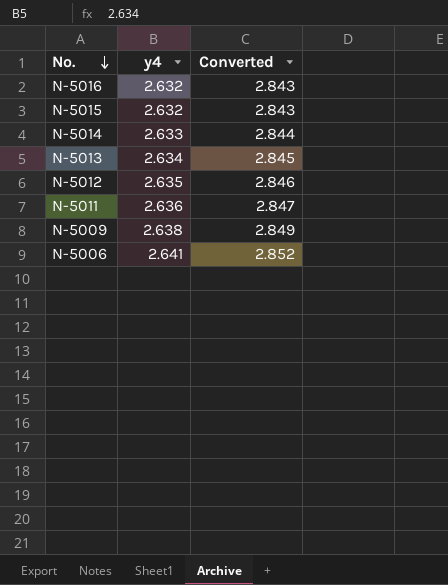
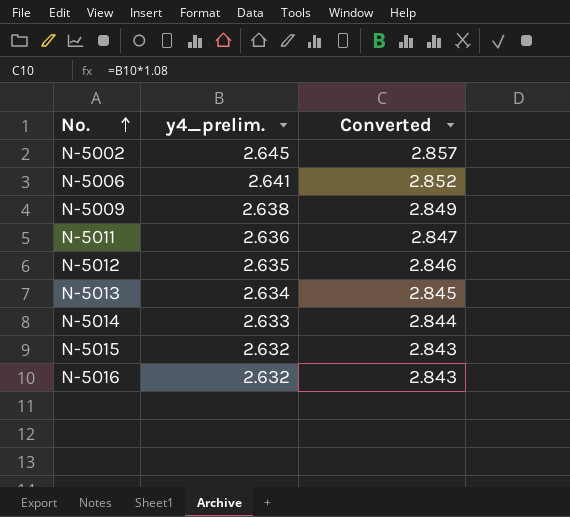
row order: No. descending -> No. ascending
column name: y4 -> y4_prelim.
row N-5002: none -> 2.645 | 2.857

